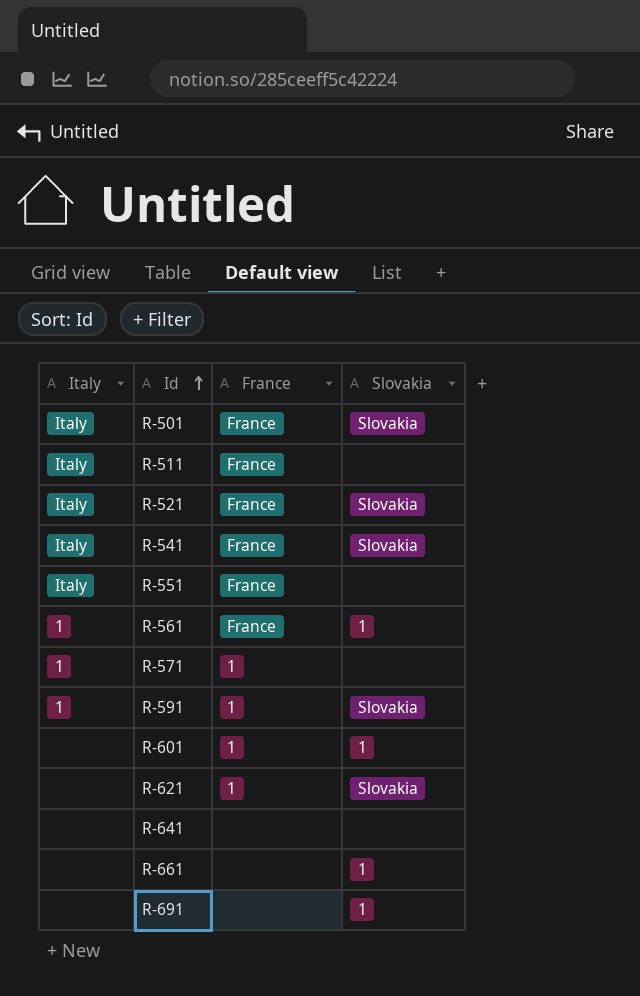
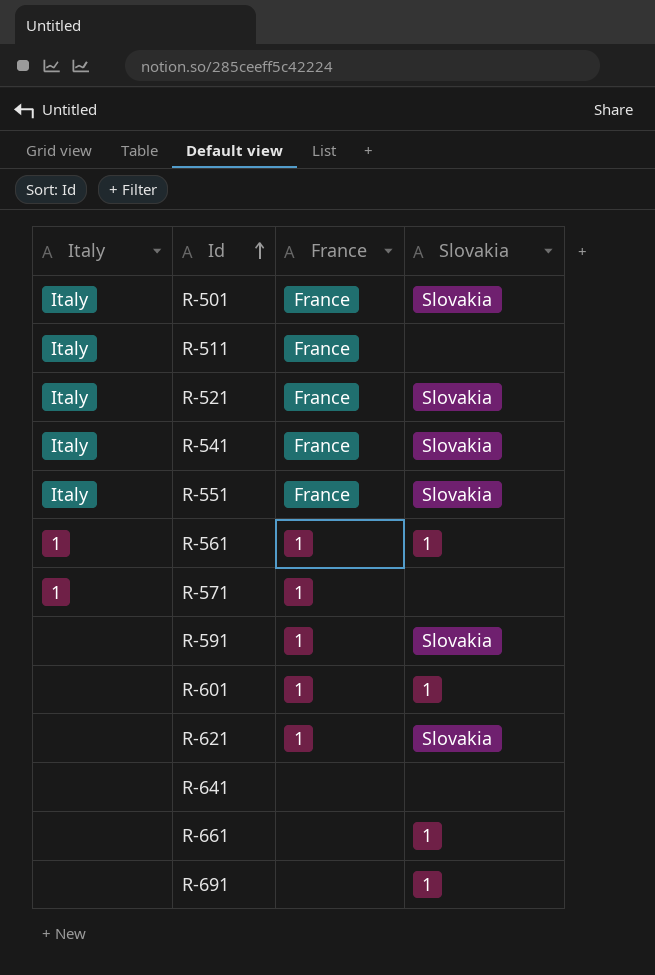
R-551 | Slovakia: none -> Slovakia
R-561 | France: France -> 1
R-591 | Italy: 1 -> none

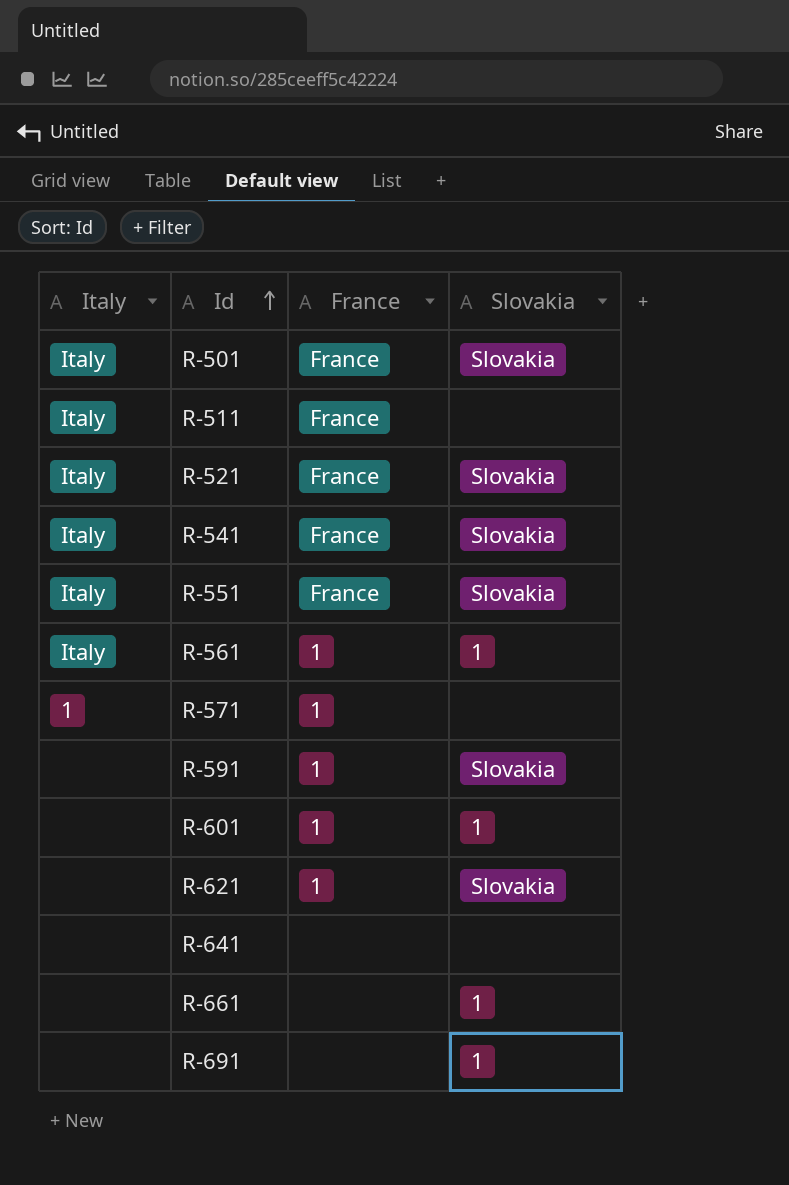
R-561 | Italy: 1 -> Italy

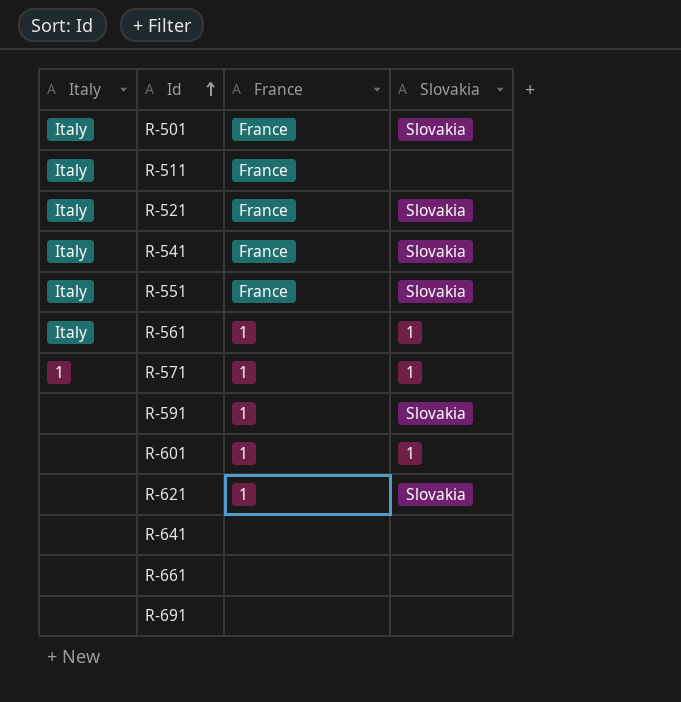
R-571 | Slovakia: none -> 1
R-661 | Slovakia: 1 -> none
R-691 | Slovakia: 1 -> none

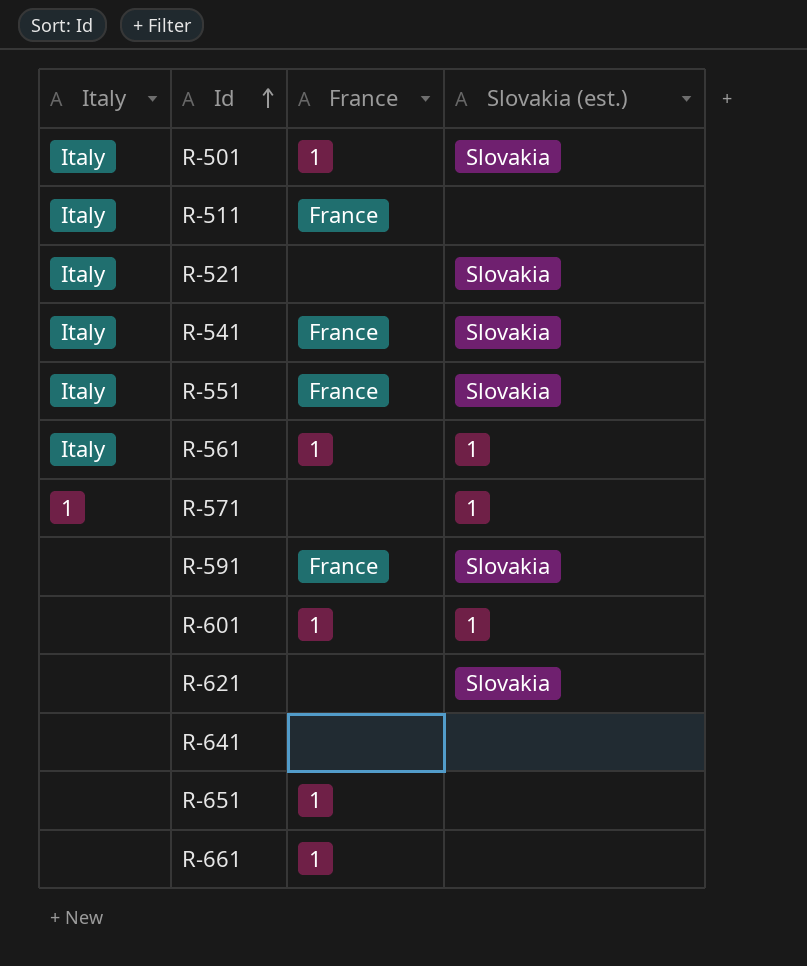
column name: Slovakia -> Slovakia (est.)
row R-691: none | none | none -> none
R-501 | France: France -> 1
R-521 | France: France -> none
R-571 | France: 1 -> none
R-591 | France: 1 -> France
R-621 | France: 1 -> none
row R-651: none -> none | 1 | none
R-661 | France: none -> 1

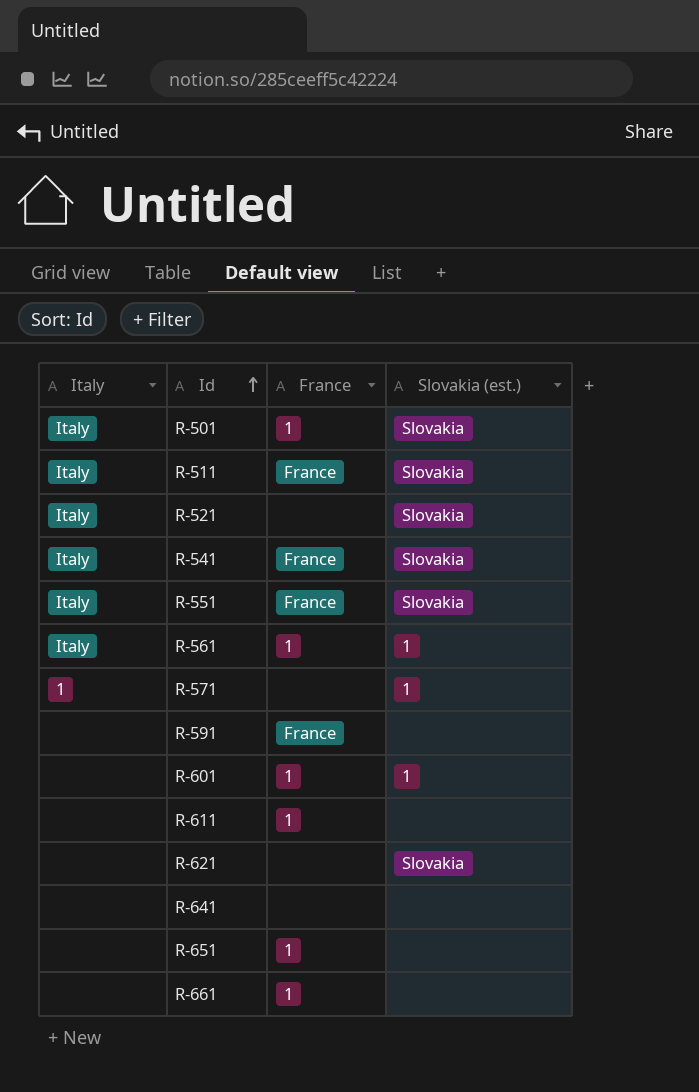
R-511 | Slovakia (est.): none -> Slovakia
R-591 | Slovakia (est.): Slovakia -> none
row R-611: none -> none | 1 | none

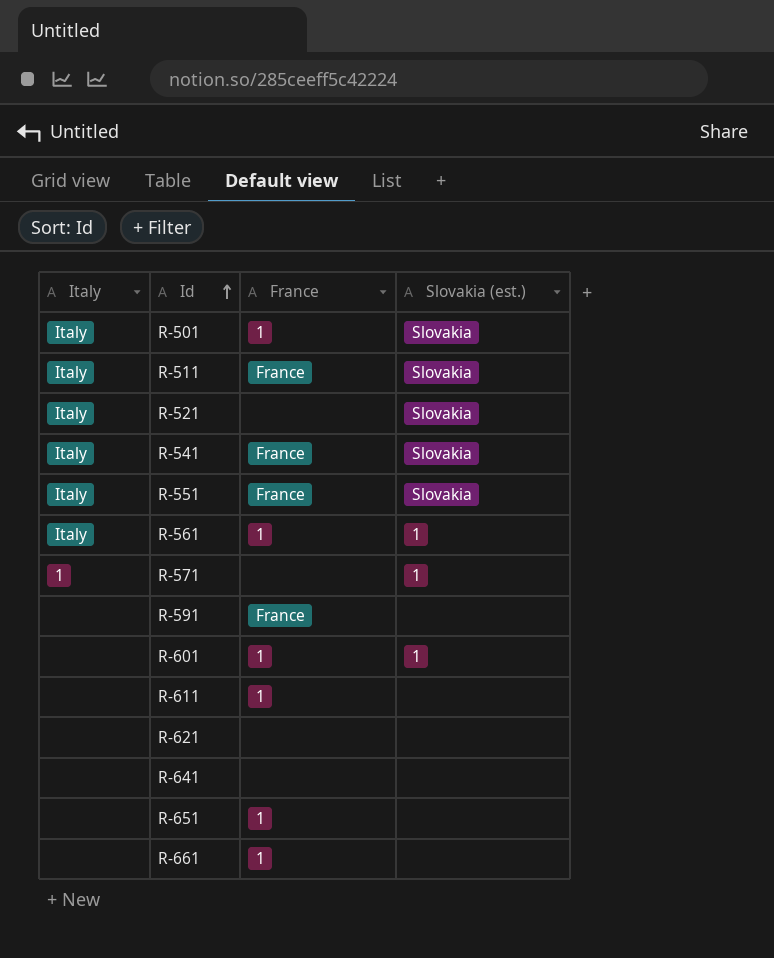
R-621 | Slovakia (est.): Slovakia -> none

